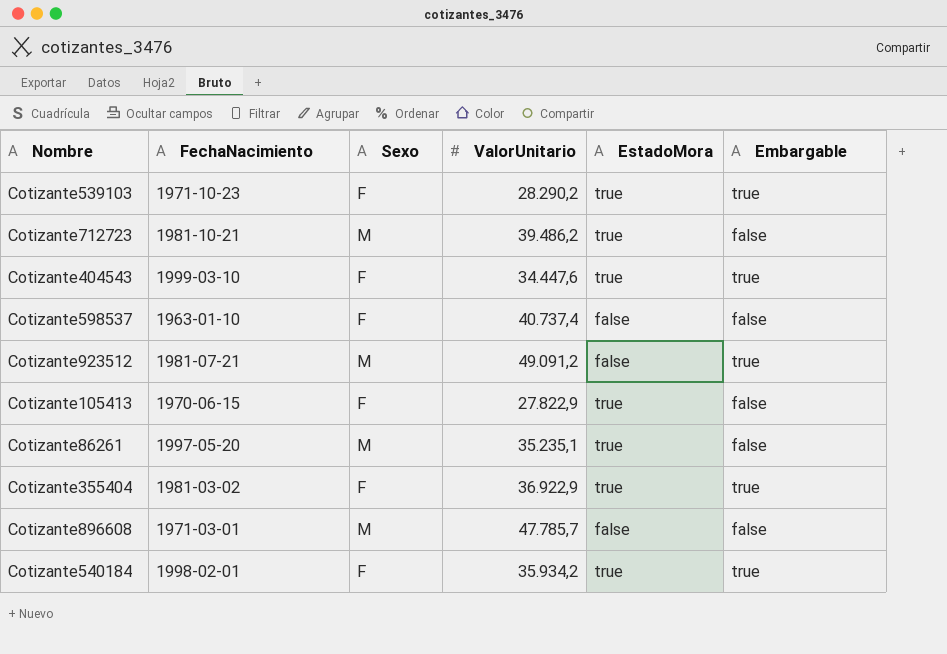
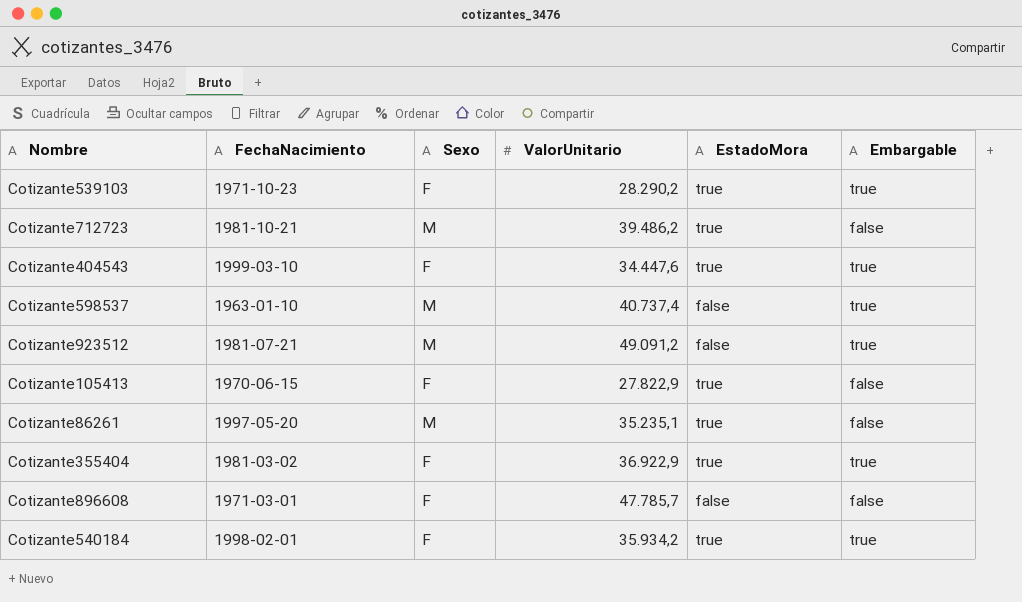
Cotizante598537 | Sexo: F -> M
Cotizante598537 | Embargable: false -> true
Cotizante896608 | Sexo: M -> F

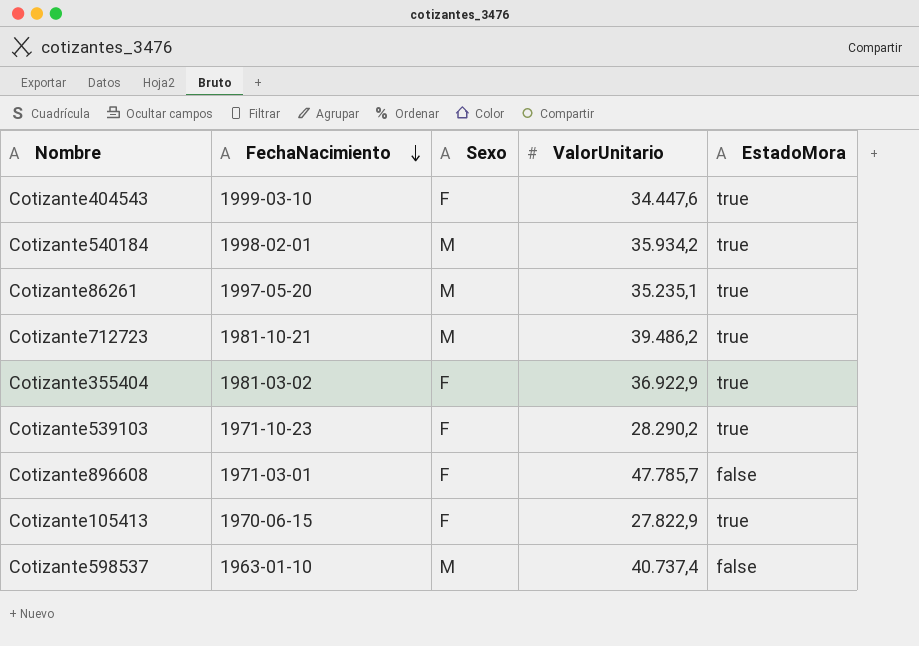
row order: none -> FechaNacimiento descending
column Embargable | position: 6 -> none
row Cotizante923512: 1981-07-21 | M | 49.091,2 | false | true -> none
Cotizante540184 | Sexo: F -> M

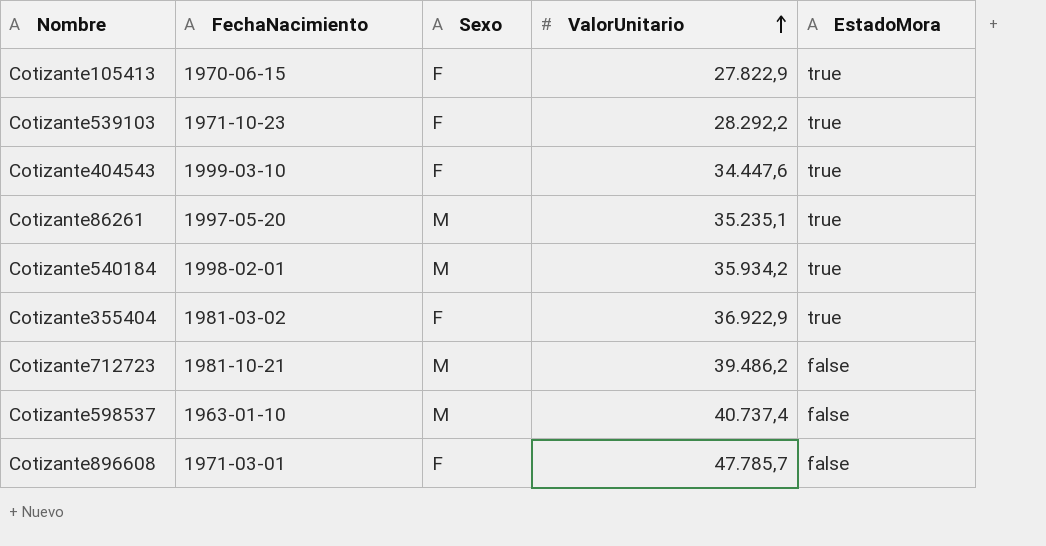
row order: FechaNacimiento descending -> ValorUnitario ascending
Cotizante539103 | ValorUnitario: 28.290,2 -> 28.292,2
Cotizante712723 | EstadoMora: true -> false

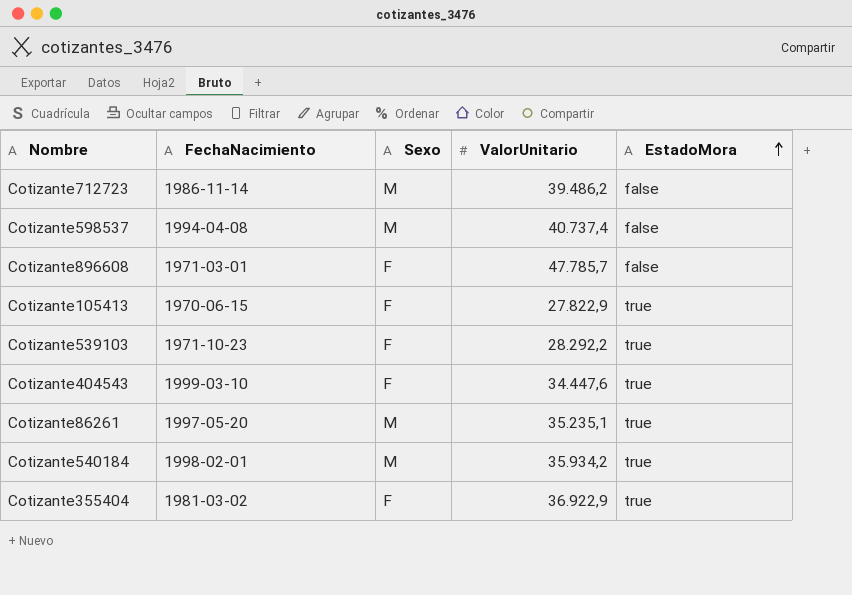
row order: ValorUnitario ascending -> EstadoMora ascending
Cotizante712723 | FechaNacimiento: 1981-10-21 -> 1986-11-14
Cotizante598537 | FechaNacimiento: 1963-01-10 -> 1994-04-08

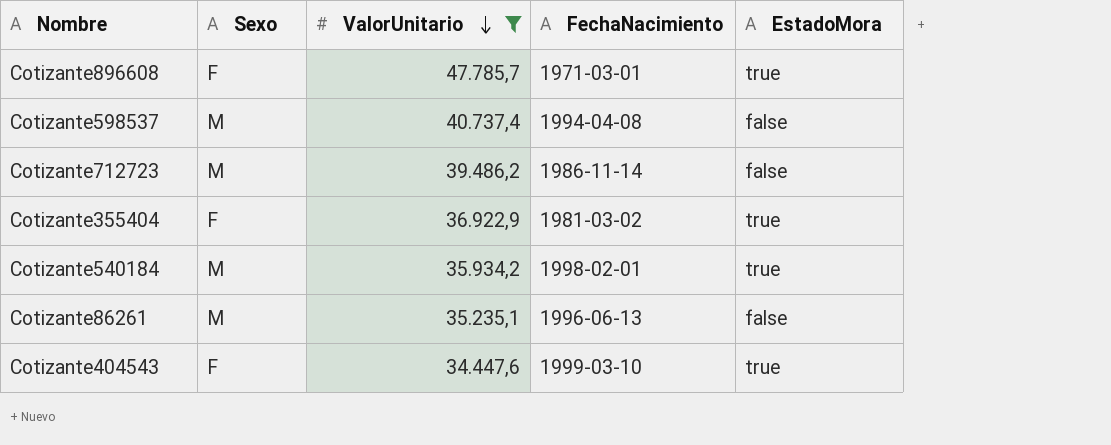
filter: none -> ValorUnitario >= 34.447,6
row order: EstadoMora ascending -> ValorUnitario descending
column FechaNacimiento | position: 2 -> 4
Cotizante896608 | EstadoMora: false -> true
Cotizante86261 | FechaNacimiento: 1997-05-20 -> 1996-06-13
Cotizante86261 | EstadoMora: true -> false

